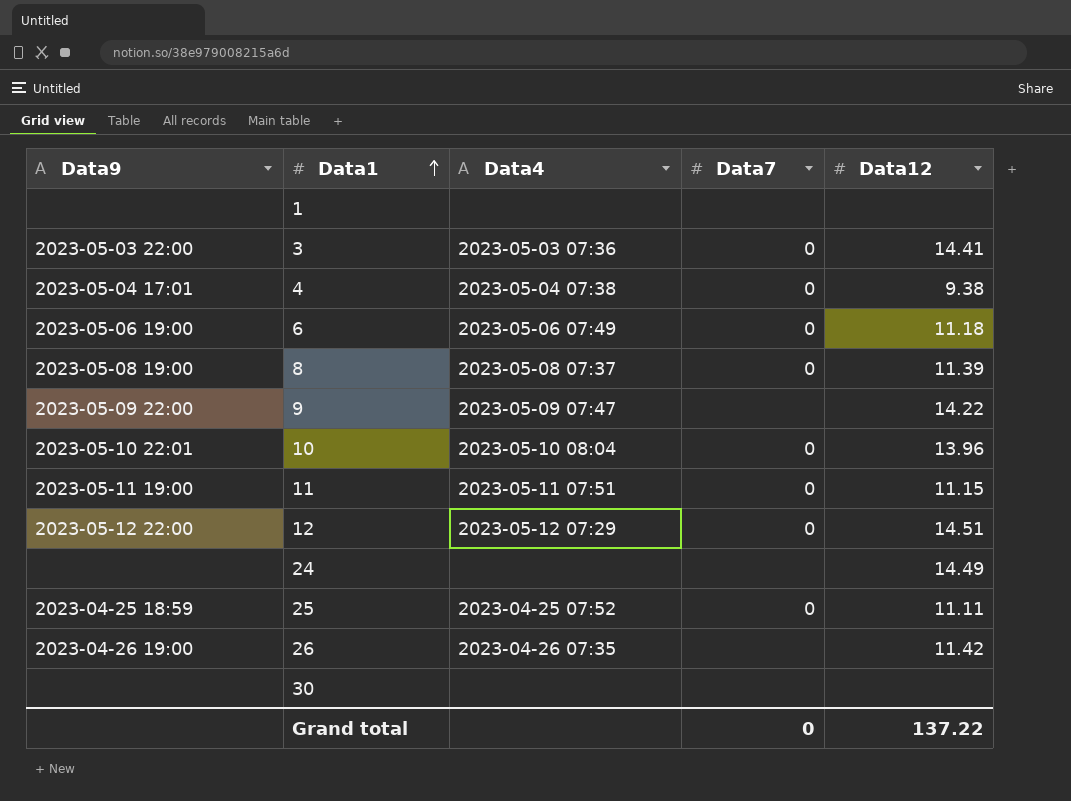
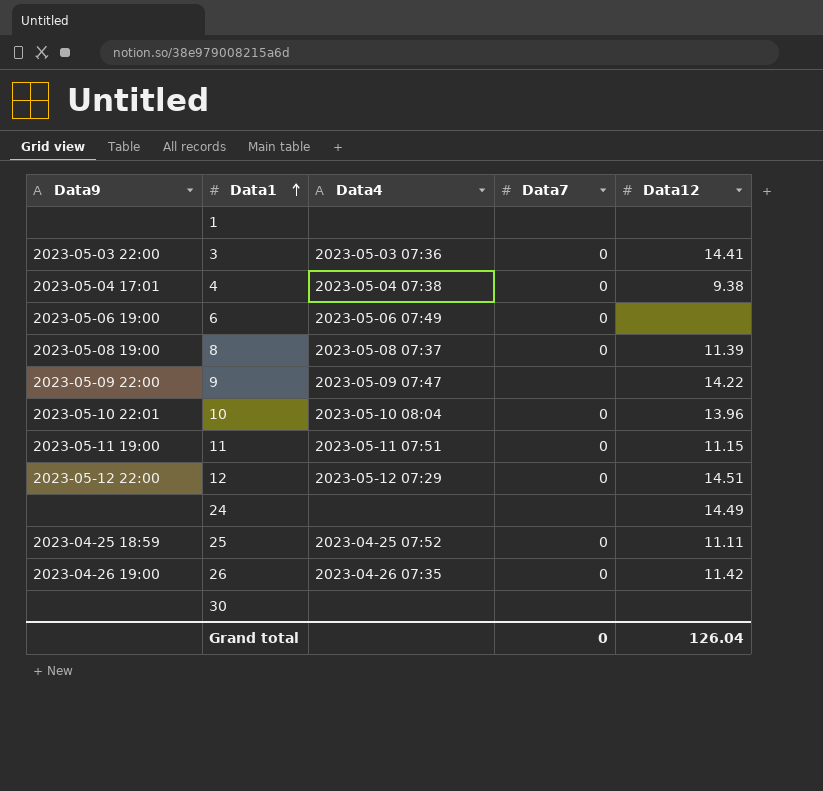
6 | Data12: 11.18 -> none
26 | Data7: none -> 0
Grand total | Data12: 137.22 -> 126.04

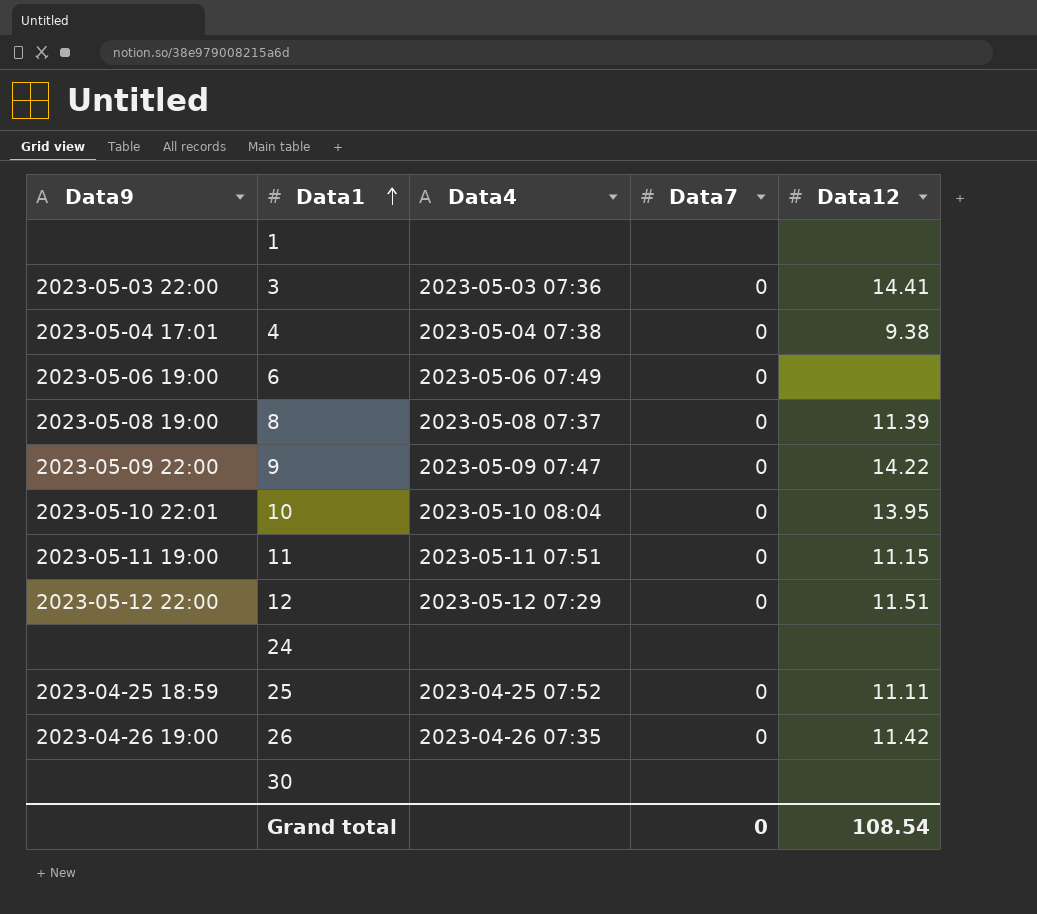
9 | Data7: none -> 0
10 | Data12: 13.96 -> 13.95
12 | Data12: 14.51 -> 11.51
24 | Data12: 14.49 -> none
Grand total | Data12: 126.04 -> 108.54

